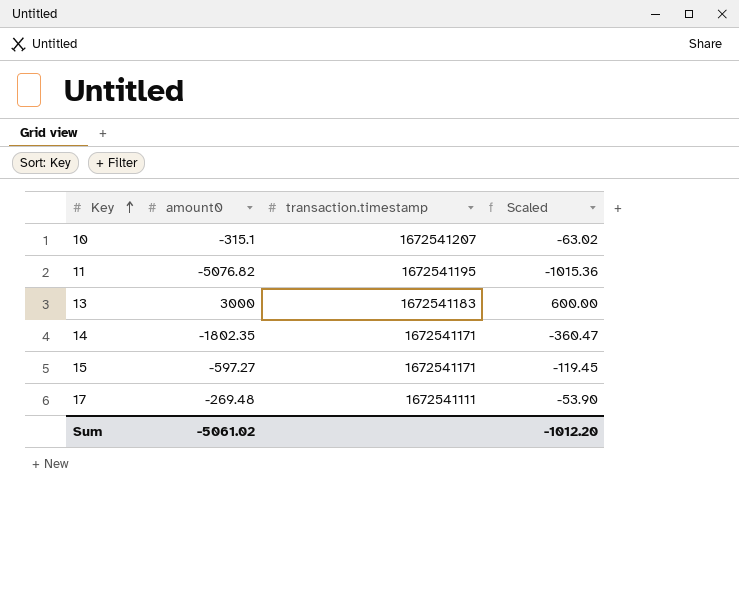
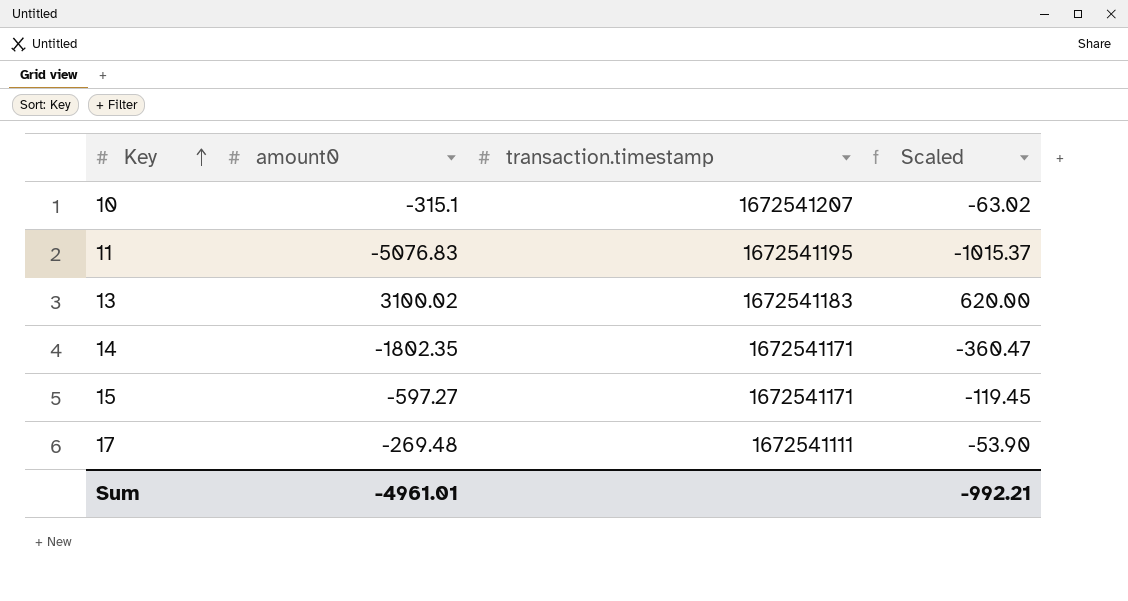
11 | amount0: -5076.82 -> -5076.83
11 | Scaled: -1015.36 -> -1015.37
13 | amount0: 3000 -> 3100.02
13 | Scaled: 600.00 -> 620.00
Sum | amount0: -5061.02 -> -4961.01
Sum | Scaled: -1012.20 -> -992.21

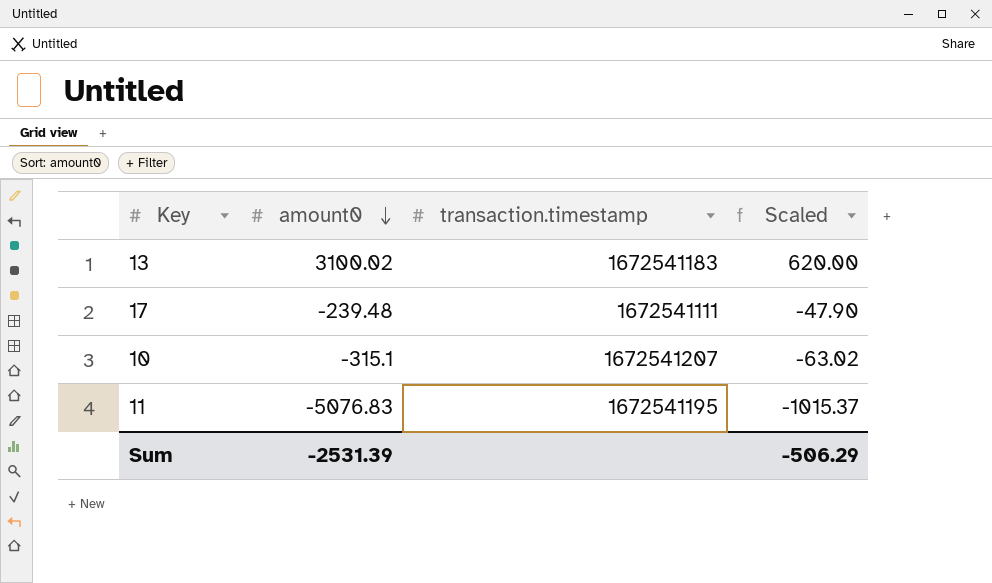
row order: Key ascending -> amount0 descending
row 14: -1802.35 | 1672541171 | -360.47 -> none
row 15: -597.27 | 1672541171 | -119.45 -> none
17 | amount0: -269.48 -> -239.48
17 | Scaled: -53.90 -> -47.90
Sum | amount0: -4961.01 -> -2531.39
Sum | Scaled: -992.21 -> -506.29

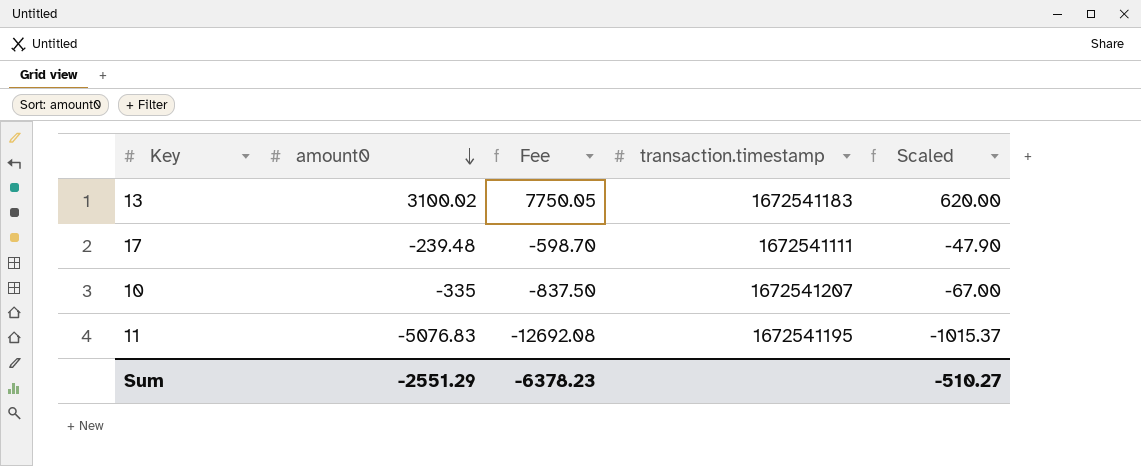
column Fee | formula: none -> [amount0] * 2.5
10 | amount0: -315.1 -> -335
10 | Scaled: -63.02 -> -67.00
Sum | amount0: -2531.39 -> -2551.29
Sum | Scaled: -506.29 -> -510.27

